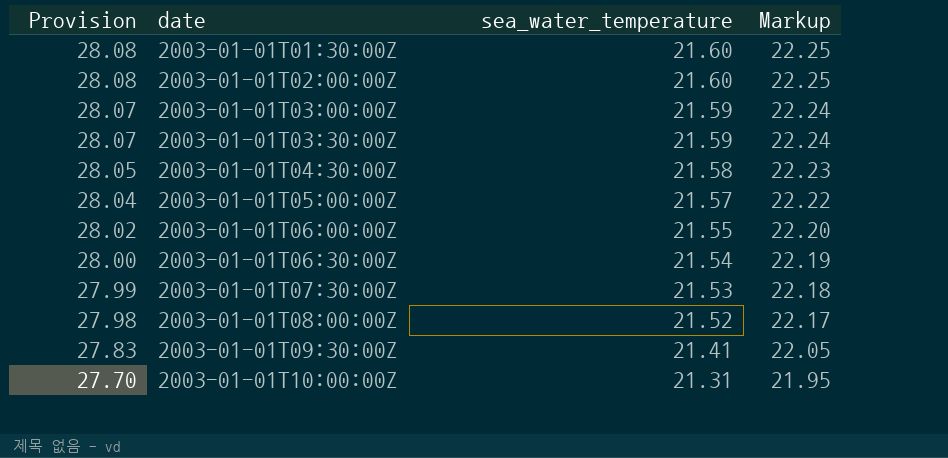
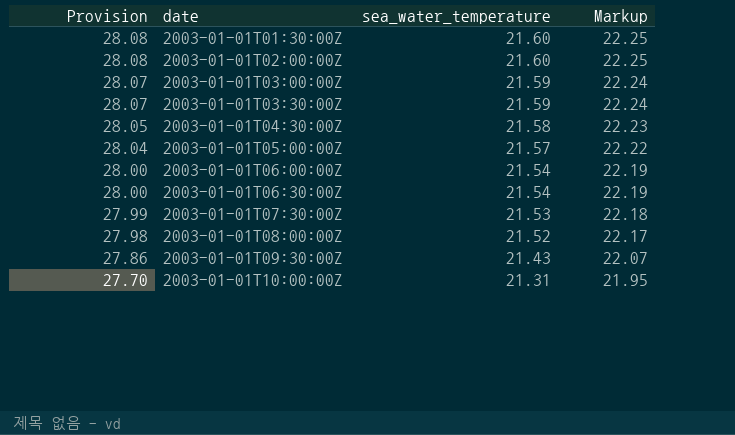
2003-01-01T06:00:00Z | Provision: 28.02 -> 28.00
2003-01-01T06:00:00Z | sea_water_temperature: 21.55 -> 21.54
2003-01-01T06:00:00Z | Markup: 22.20 -> 22.19
2003-01-01T09:30:00Z | Provision: 27.83 -> 27.86
2003-01-01T09:30:00Z | sea_water_temperature: 21.41 -> 21.43
2003-01-01T09:30:00Z | Markup: 22.05 -> 22.07

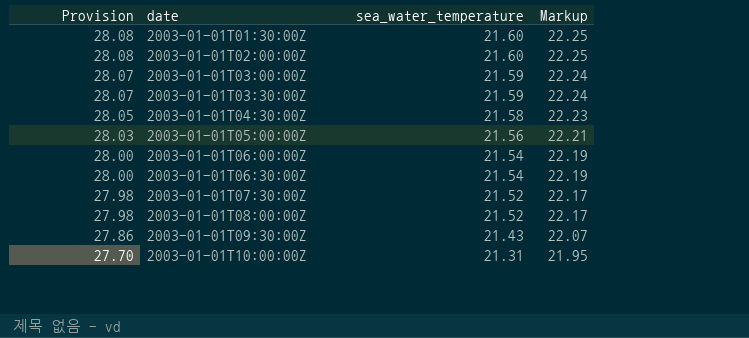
2003-01-01T05:00:00Z | Provision: 28.04 -> 28.03
2003-01-01T05:00:00Z | sea_water_temperature: 21.57 -> 21.56
2003-01-01T05:00:00Z | Markup: 22.22 -> 22.21
2003-01-01T07:30:00Z | Provision: 27.99 -> 27.98
2003-01-01T07:30:00Z | sea_water_temperature: 21.53 -> 21.52
2003-01-01T07:30:00Z | Markup: 22.18 -> 22.17

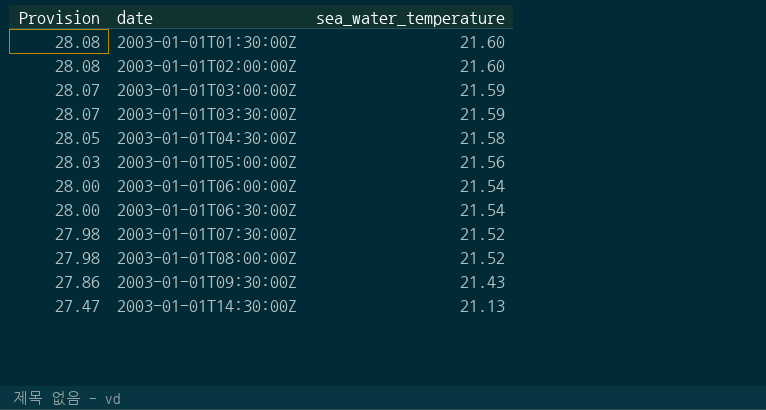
column Markup | formula: [sea_water_temperature] * 1.03 -> none
row 2003-01-01T10:00:00Z: 27.70 | 21.31 | 21.95 -> none
row 2003-01-01T14:30:00Z: none -> 27.47 | 21.13

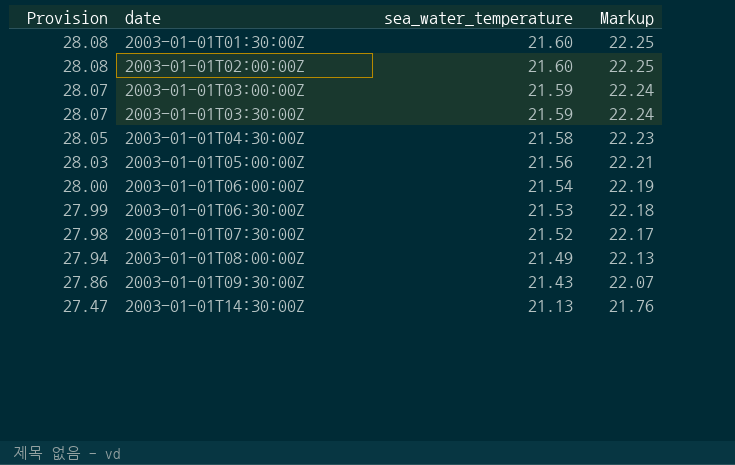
column Markup | formula: none -> [sea_water_temperature] * 1.03
2003-01-01T06:30:00Z | Provision: 28.00 -> 27.99
2003-01-01T06:30:00Z | sea_water_temperature: 21.54 -> 21.53
2003-01-01T08:00:00Z | Provision: 27.98 -> 27.94
2003-01-01T08:00:00Z | sea_water_temperature: 21.52 -> 21.49

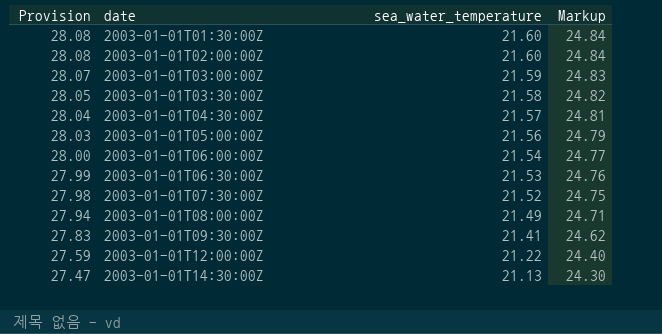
column Markup | formula: [sea_water_temperature] * 1.03 -> [sea_water_temperature] * 1.15
2003-01-01T03:30:00Z | Provision: 28.07 -> 28.05
2003-01-01T03:30:00Z | sea_water_temperature: 21.59 -> 21.58
2003-01-01T04:30:00Z | Provision: 28.05 -> 28.04
2003-01-01T04:30:00Z | sea_water_temperature: 21.58 -> 21.57
2003-01-01T09:30:00Z | Provision: 27.86 -> 27.83
2003-01-01T09:30:00Z | sea_water_temperature: 21.43 -> 21.41
row 2003-01-01T12:00:00Z: none -> 27.59 | 21.22 | 24.40

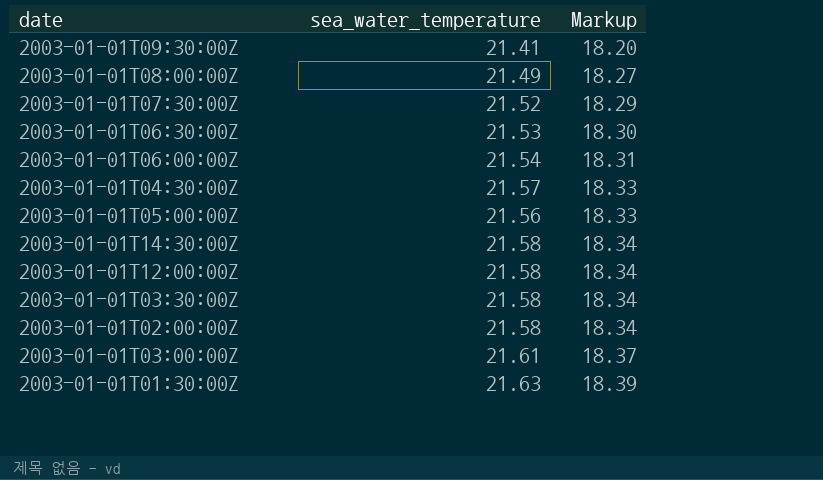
row order: Provision descending -> Markup ascending
column Provision | formula: [sea_water_temperature] * 1.3 -> none
column Markup | formula: [sea_water_temperature] * 1.15 -> [sea_water_temperature] * 0.85
2003-01-01T14:30:00Z | sea_water_temperature: 21.13 -> 21.58
2003-01-01T12:00:00Z | sea_water_temperature: 21.22 -> 21.58
2003-01-01T02:00:00Z | sea_water_temperature: 21.60 -> 21.58
2003-01-01T03:00:00Z | sea_water_temperature: 21.59 -> 21.61
2003-01-01T01:30:00Z | sea_water_temperature: 21.60 -> 21.63

